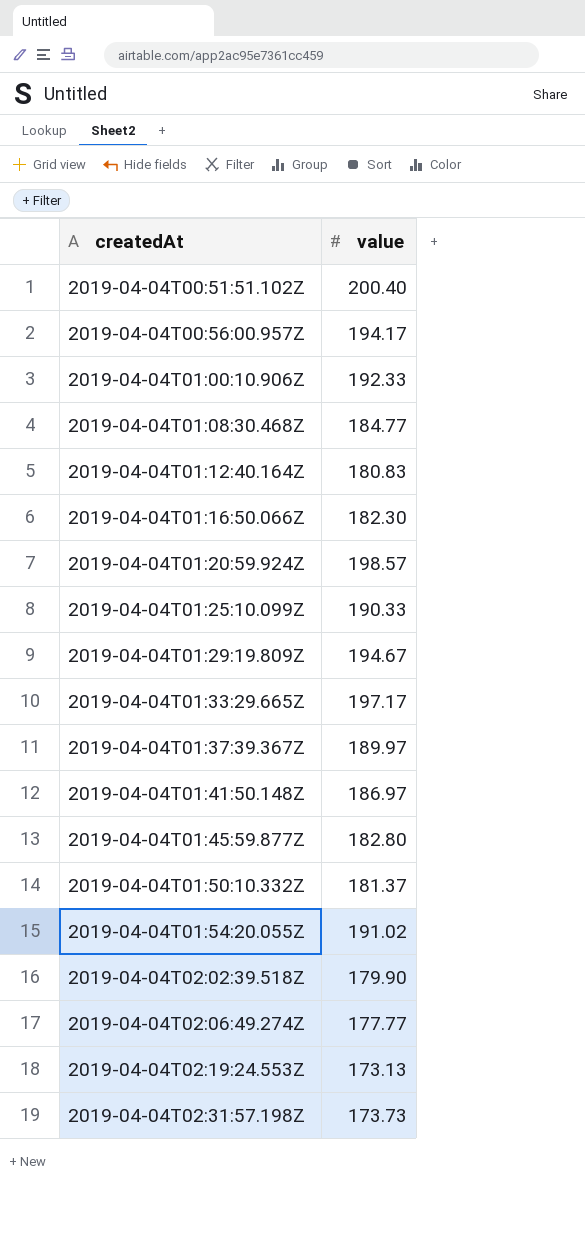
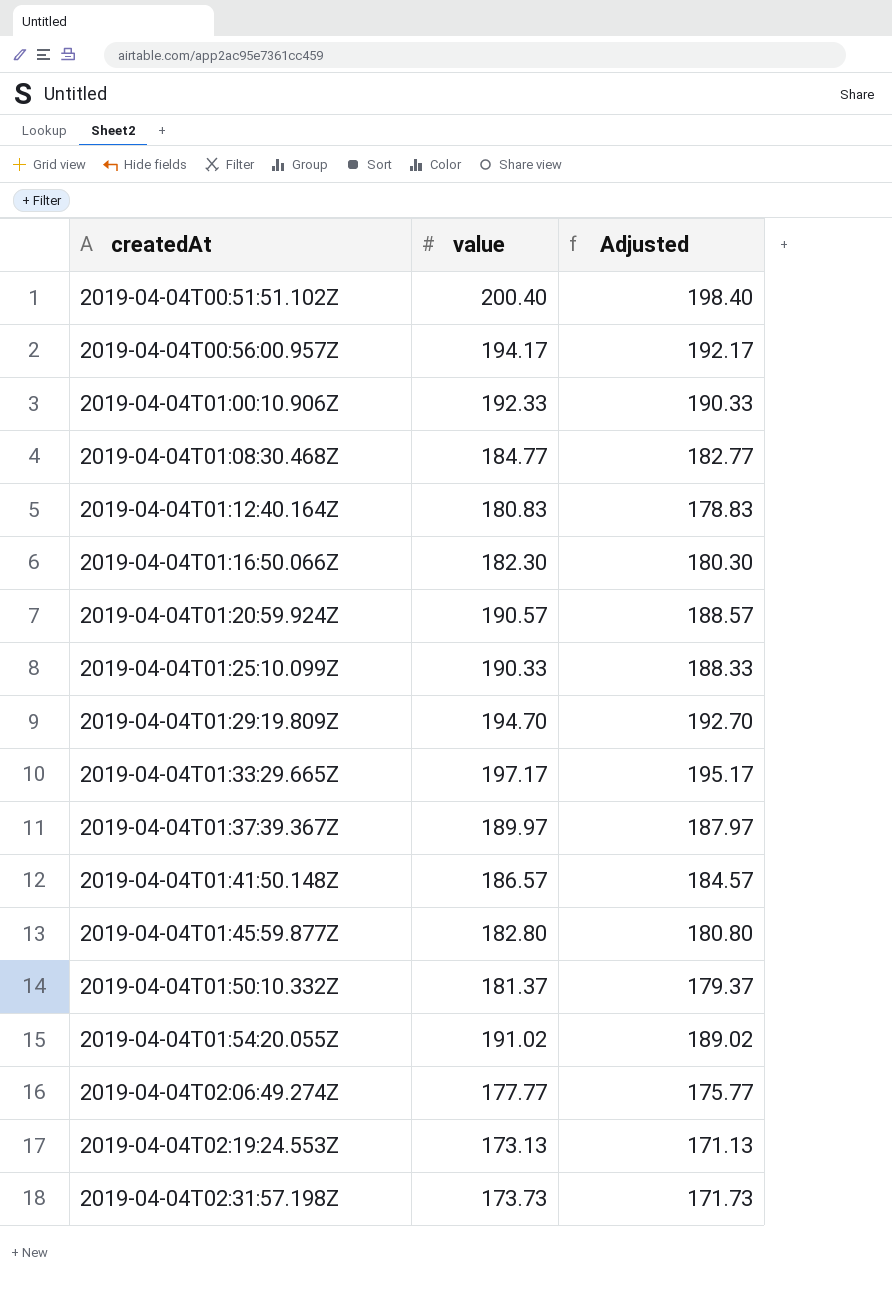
column Adjusted | formula: none -> [value] - 2
row 2019-04-04T02:02:39.518Z: 179.90 -> none
2019-04-04T01:20:59.924Z | value: 198.57 -> 190.57
2019-04-04T01:29:19.809Z | value: 194.67 -> 194.70
2019-04-04T01:41:50.148Z | value: 186.97 -> 186.57

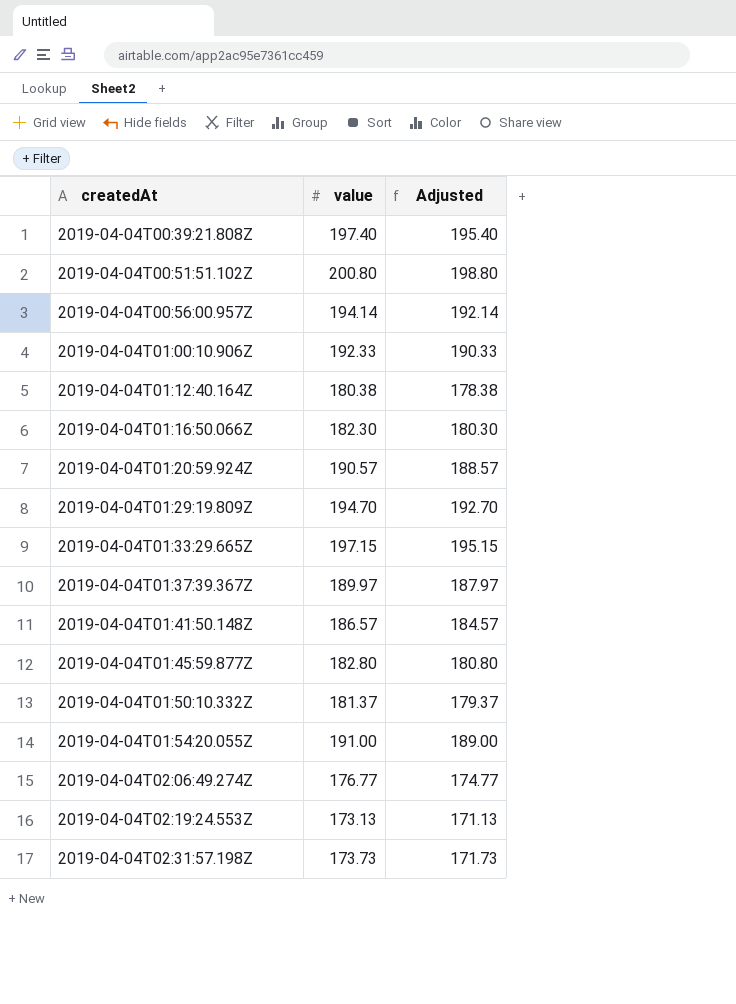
row 2019-04-04T01:08:30.468Z: 184.77 | 182.77 -> none
row 2019-04-04T01:25:10.099Z: 190.33 | 188.33 -> none
row 2019-04-04T00:39:21.808Z: none -> 197.40 | 195.40
2019-04-04T00:51:51.102Z | value: 200.40 -> 200.80
2019-04-04T00:51:51.102Z | Adjusted: 198.40 -> 198.80
2019-04-04T00:56:00.957Z | value: 194.17 -> 194.14
2019-04-04T00:56:00.957Z | Adjusted: 192.17 -> 192.14
2019-04-04T01:12:40.164Z | value: 180.83 -> 180.38
2019-04-04T01:12:40.164Z | Adjusted: 178.83 -> 178.38
2019-04-04T01:33:29.665Z | value: 197.17 -> 197.15
2019-04-04T01:33:29.665Z | Adjusted: 195.17 -> 195.15
2019-04-04T01:54:20.055Z | value: 191.02 -> 191.00
2019-04-04T01:54:20.055Z | Adjusted: 189.02 -> 189.00
2019-04-04T02:06:49.274Z | value: 177.77 -> 176.77
2019-04-04T02:06:49.274Z | Adjusted: 175.77 -> 174.77

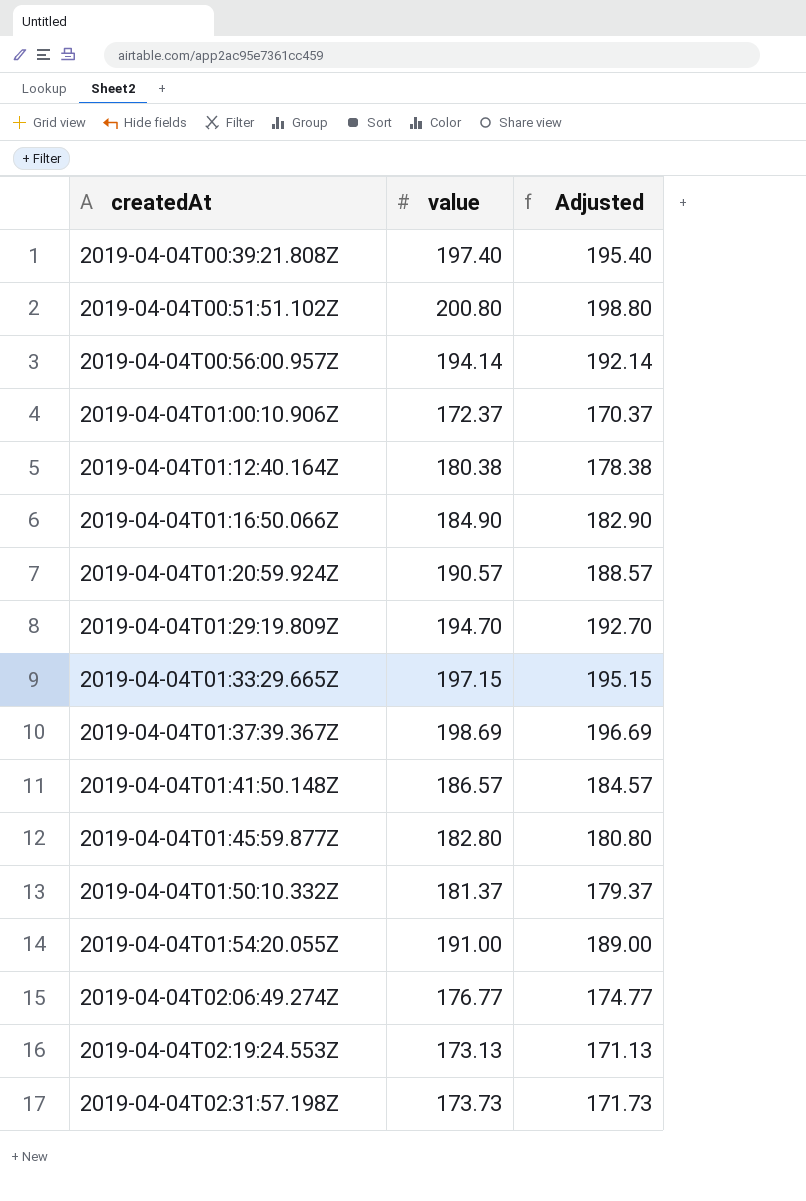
2019-04-04T01:00:10.906Z | value: 192.33 -> 172.37
2019-04-04T01:00:10.906Z | Adjusted: 190.33 -> 170.37
2019-04-04T01:16:50.066Z | value: 182.30 -> 184.90
2019-04-04T01:16:50.066Z | Adjusted: 180.30 -> 182.90
2019-04-04T01:37:39.367Z | value: 189.97 -> 198.69
2019-04-04T01:37:39.367Z | Adjusted: 187.97 -> 196.69

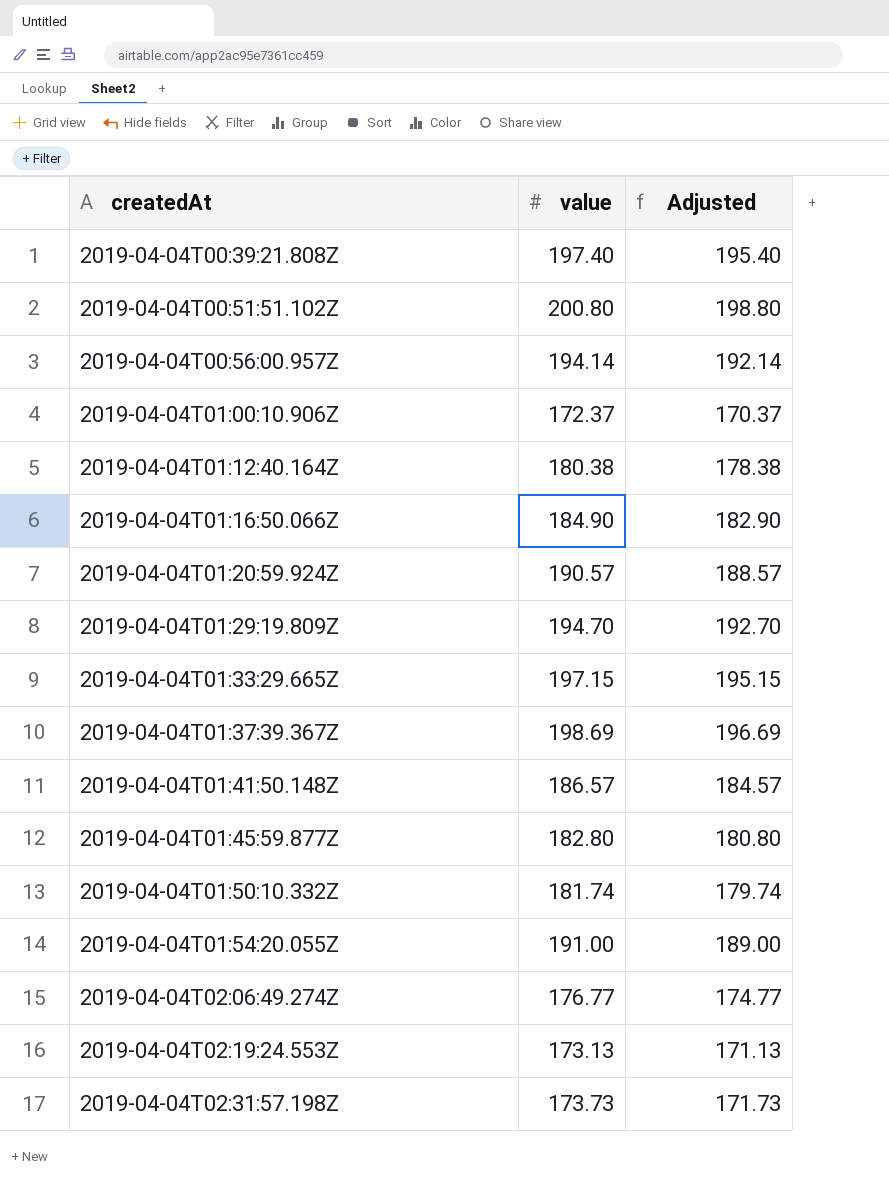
2019-04-04T01:50:10.332Z | value: 181.37 -> 181.74
2019-04-04T01:50:10.332Z | Adjusted: 179.37 -> 179.74

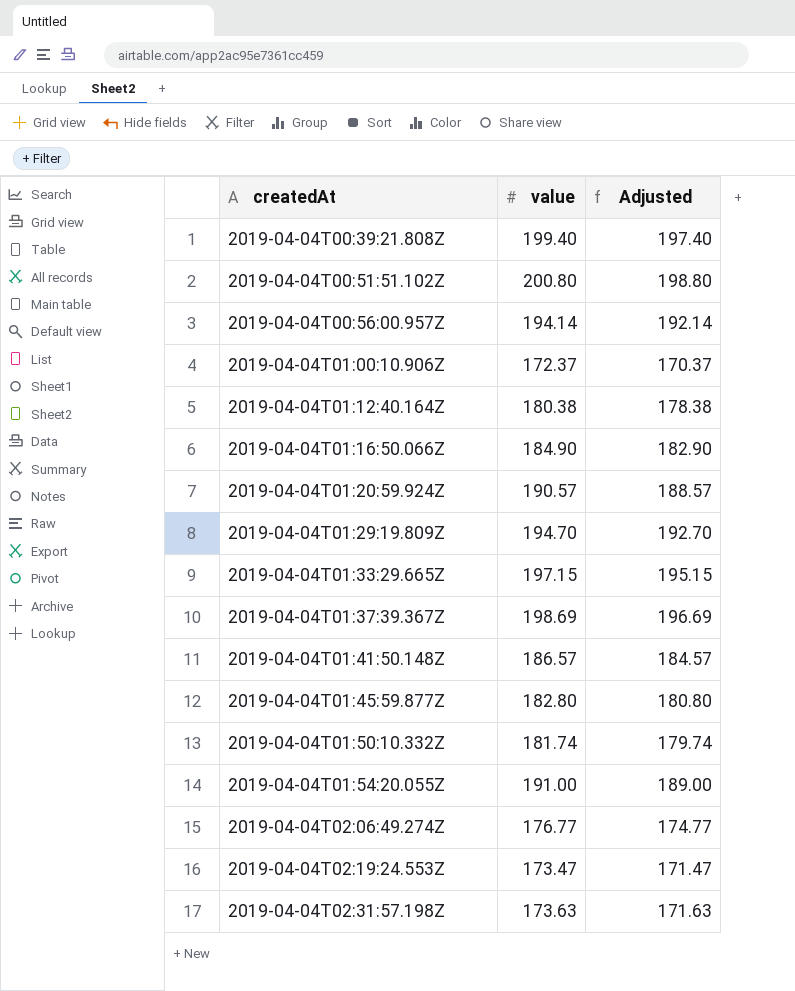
2019-04-04T00:39:21.808Z | value: 197.40 -> 199.40
2019-04-04T00:39:21.808Z | Adjusted: 195.40 -> 197.40
2019-04-04T02:19:24.553Z | value: 173.13 -> 173.47
2019-04-04T02:19:24.553Z | Adjusted: 171.13 -> 171.47
2019-04-04T02:31:57.198Z | value: 173.73 -> 173.63
2019-04-04T02:31:57.198Z | Adjusted: 171.73 -> 171.63

